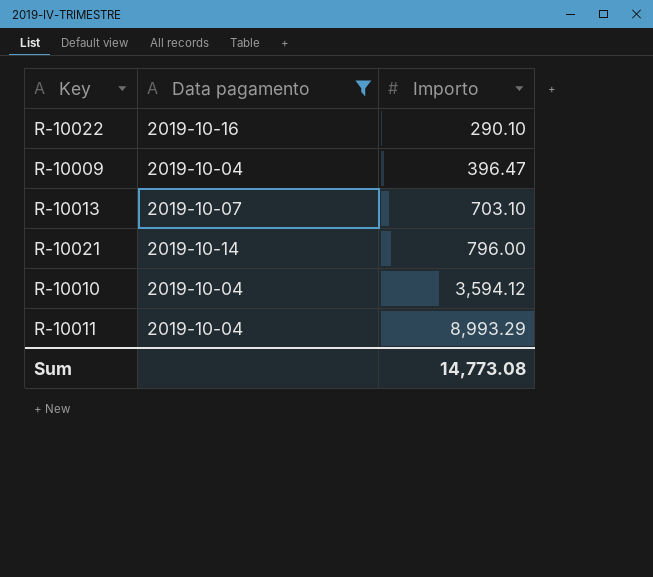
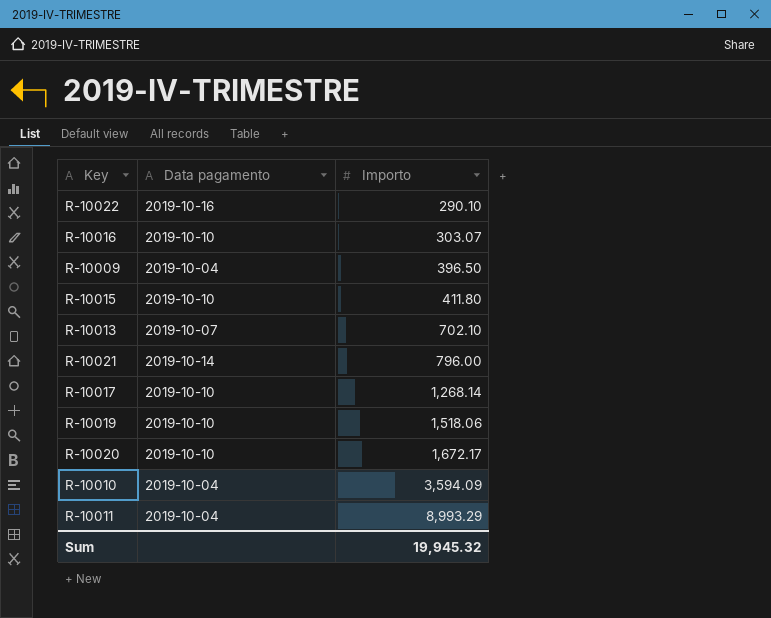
filter: Data pagamento != 2019-10-10 -> none
R-10009 | Importo: 396.47 -> 396.50
R-10013 | Importo: 703.10 -> 702.10
R-10010 | Importo: 3,594.12 -> 3,594.09
Sum | Importo: 14,773.08 -> 19,945.32

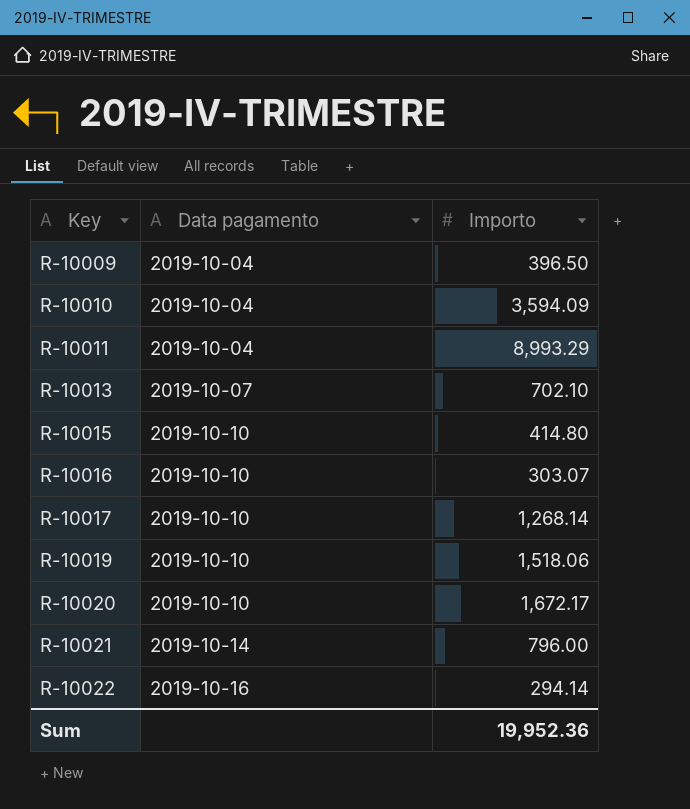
row order: Importo ascending -> Key ascending
R-10015 | Importo: 411.80 -> 414.80
R-10022 | Importo: 290.10 -> 294.14
Sum | Importo: 19,945.32 -> 19,952.36

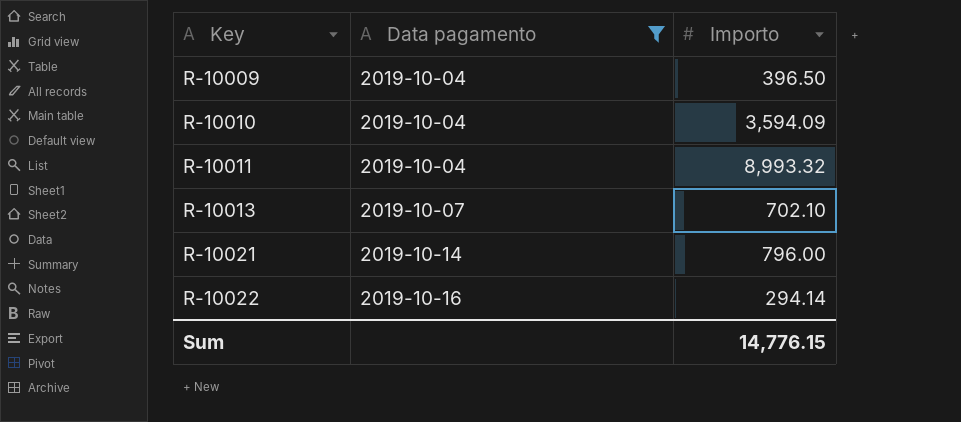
filter: none -> Data pagamento != 2019-10-10
R-10011 | Importo: 8,993.29 -> 8,993.32
Sum | Importo: 19,952.36 -> 14,776.15

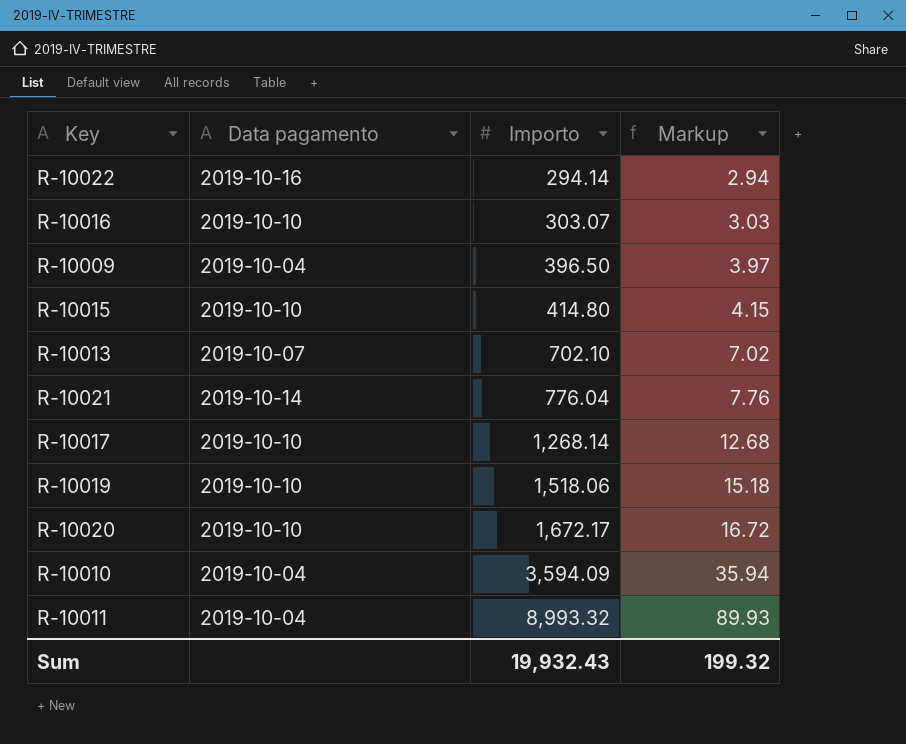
filter: Data pagamento != 2019-10-10 -> none
row order: Key ascending -> Importo ascending
column Markup | formula: none -> [Importo] * 0.01
R-10021 | Importo: 796.00 -> 776.04
Sum | Importo: 14,776.15 -> 19,932.43

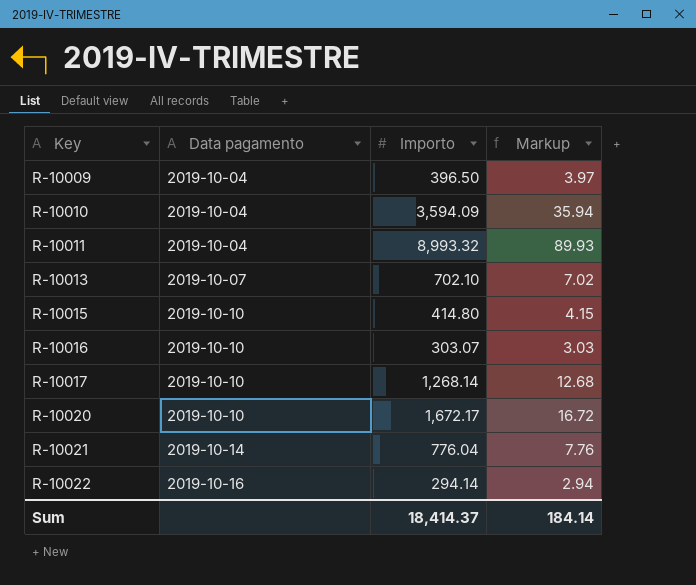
row order: Importo ascending -> Key ascending
row R-10019: 2019-10-10 | 1,518.06 | 15.18 -> none
Sum | Importo: 19,932.43 -> 18,414.37
Sum | Markup: 199.32 -> 184.14

